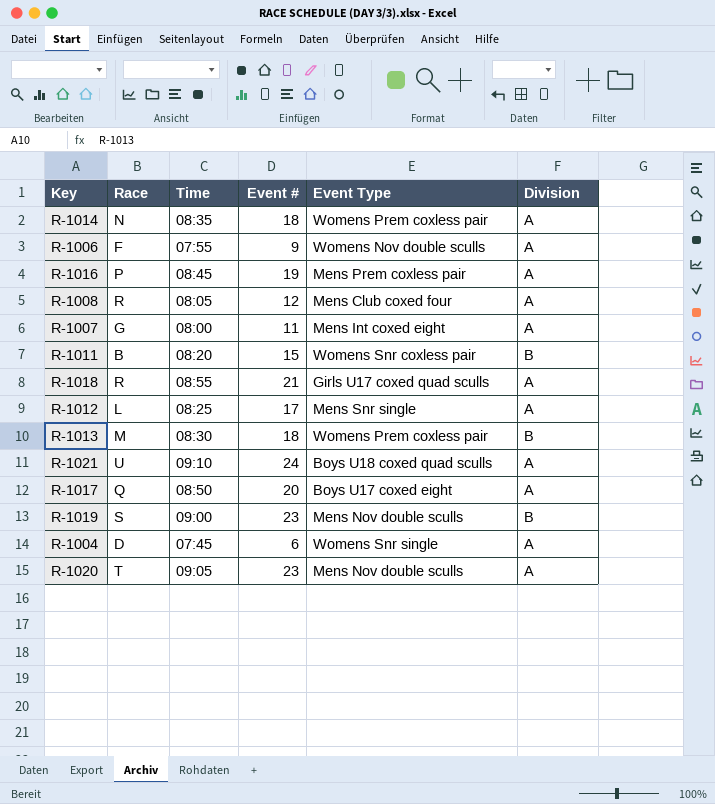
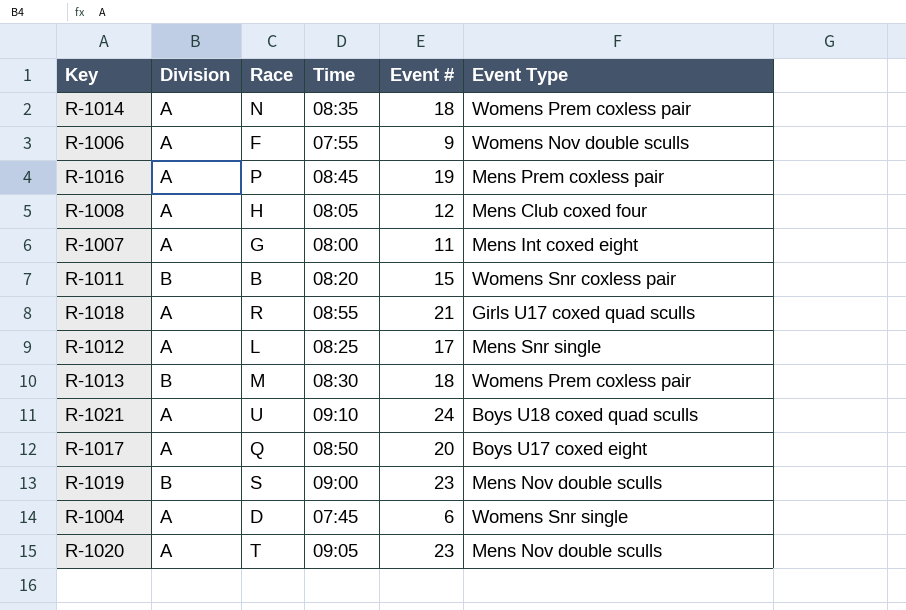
column Division | position: 6 -> 2
R-1008 | Race: R -> H

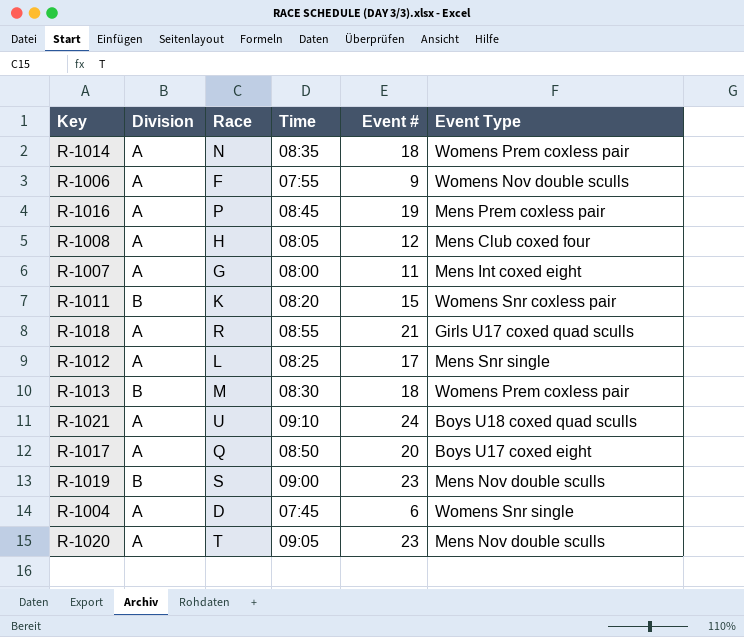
R-1011 | Race: B -> K

